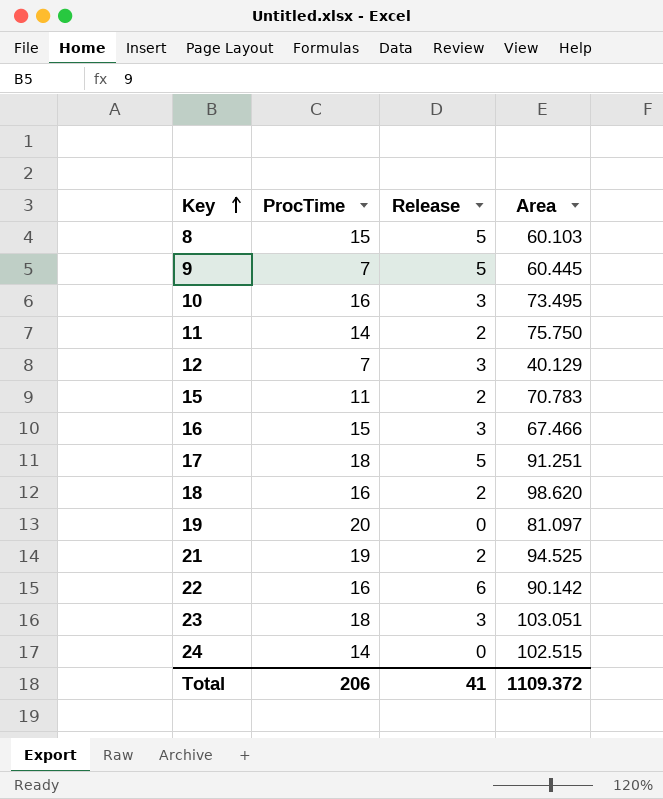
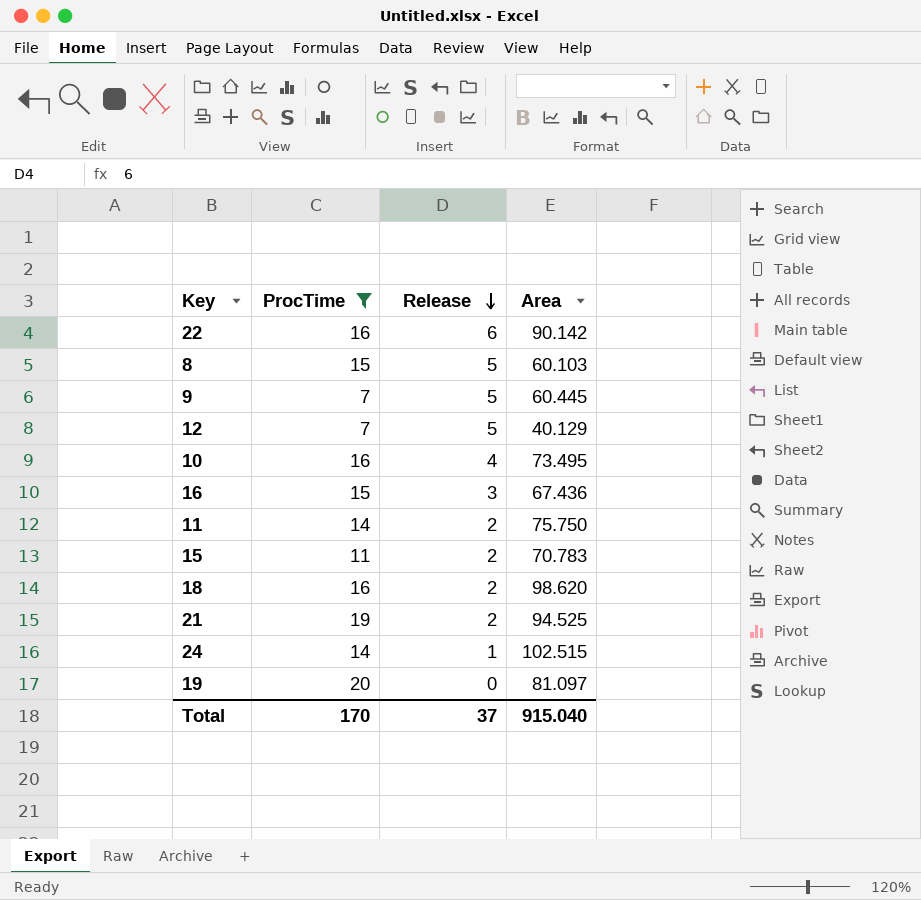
filter: none -> ProcTime != 18
row order: Key ascending -> Release descending
12 | Release: 3 -> 5
10 | Release: 3 -> 4
16 | Area: 67.466 -> 67.436
24 | Release: 0 -> 1
Total | ProcTime: 206 -> 170
Total | Release: 41 -> 37
Total | Area: 1109.372 -> 915.040

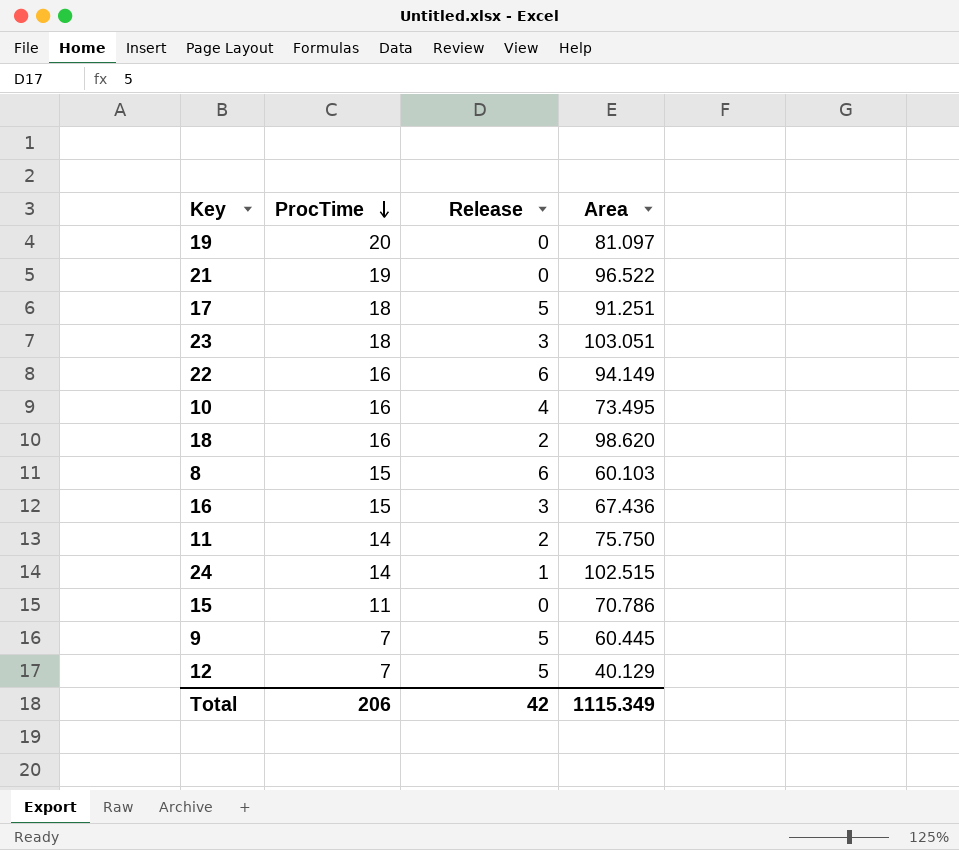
filter: ProcTime != 18 -> none
row order: Release descending -> ProcTime descending
21 | Release: 2 -> 0
21 | Area: 94.525 -> 96.522
22 | Area: 90.142 -> 94.149
8 | Release: 5 -> 6
15 | Release: 2 -> 0
15 | Area: 70.783 -> 70.786
Total | ProcTime: 170 -> 206
Total | Release: 37 -> 42
Total | Area: 915.040 -> 1115.349

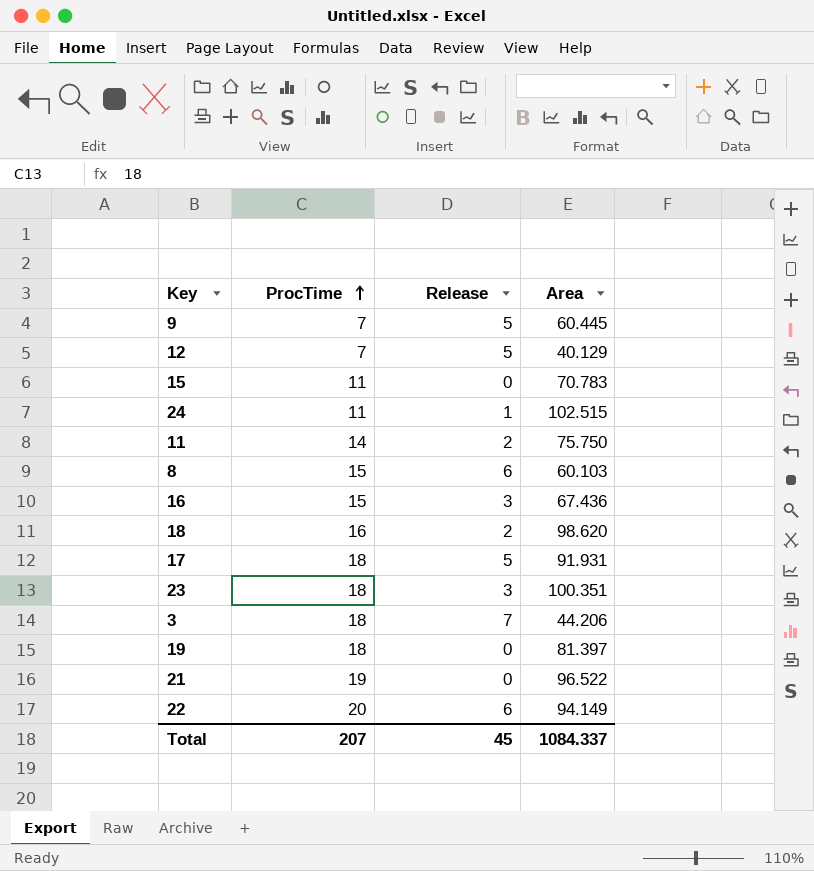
row order: ProcTime descending -> ProcTime ascending
row 10: 16 | 4 | 73.495 -> none
15 | Area: 70.786 -> 70.783
24 | ProcTime: 14 -> 11
17 | Area: 91.251 -> 91.931
23 | Area: 103.051 -> 100.351
row 3: none -> 18 | 7 | 44.206
19 | ProcTime: 20 -> 18
19 | Area: 81.097 -> 81.397
22 | ProcTime: 16 -> 20
Total | ProcTime: 206 -> 207
Total | Release: 42 -> 45
Total | Area: 1115.349 -> 1084.337

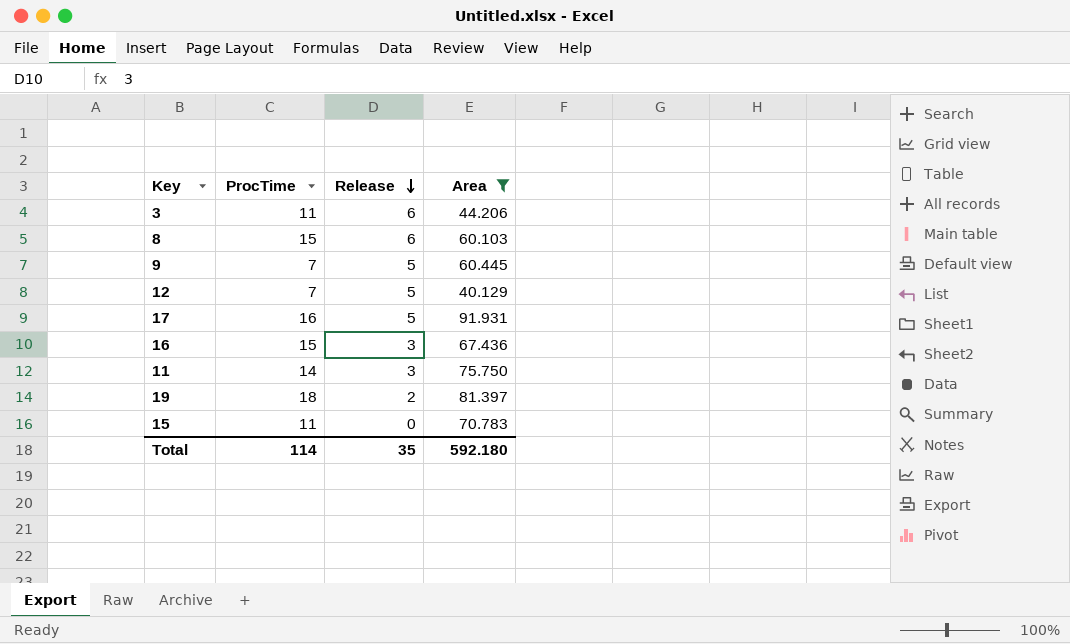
filter: none -> Area <= 91.931
row order: ProcTime ascending -> Release descending
3 | ProcTime: 18 -> 11
3 | Release: 7 -> 6
17 | ProcTime: 18 -> 16
11 | Release: 2 -> 3
19 | Release: 0 -> 2
Total | ProcTime: 207 -> 114
Total | Release: 45 -> 35
Total | Area: 1084.337 -> 592.180

